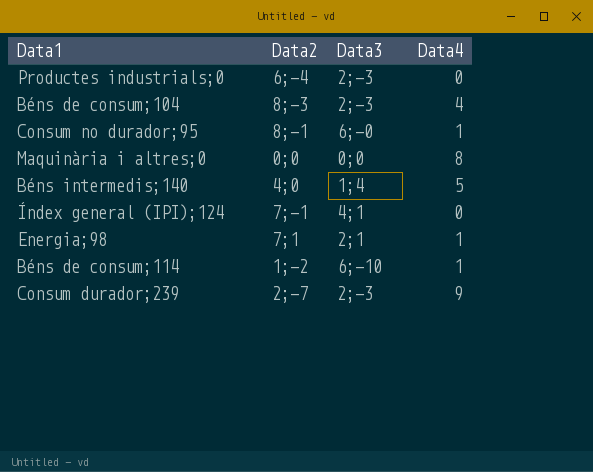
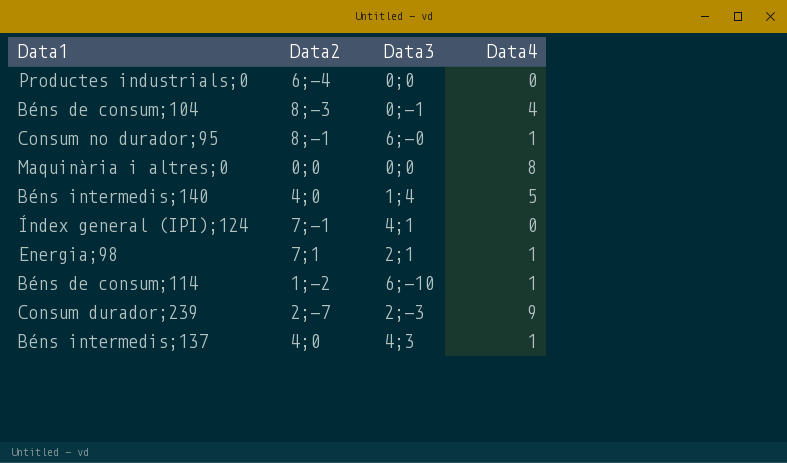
Productes industrials;0 | Data3: 2;-3 -> 0;0
Béns de consum;104 | Data3: 2;-3 -> 0;-1
row Béns intermedis;137: none -> 4;0 | 4;3 | 1

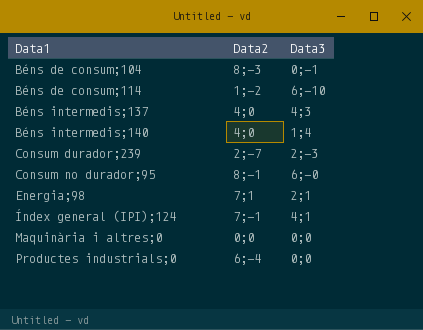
row order: none -> Data1 ascending
column Data4 | position: 4 -> none

